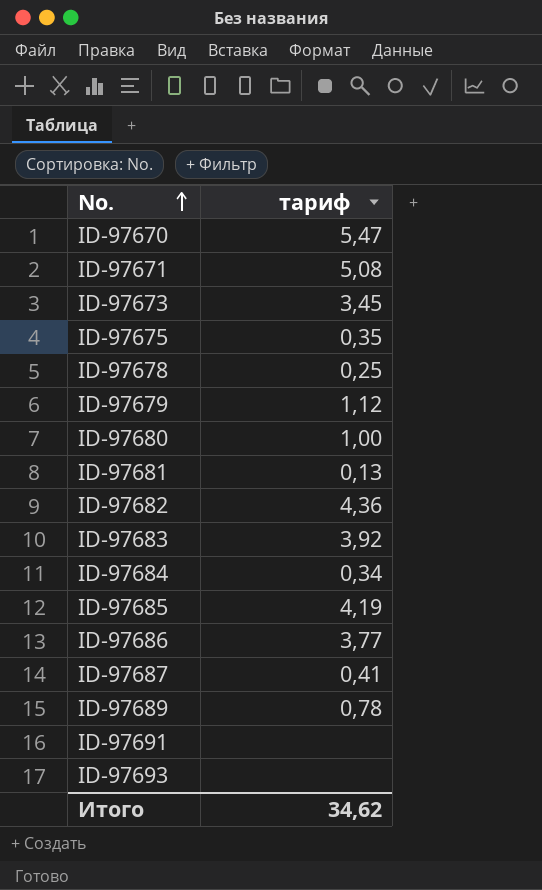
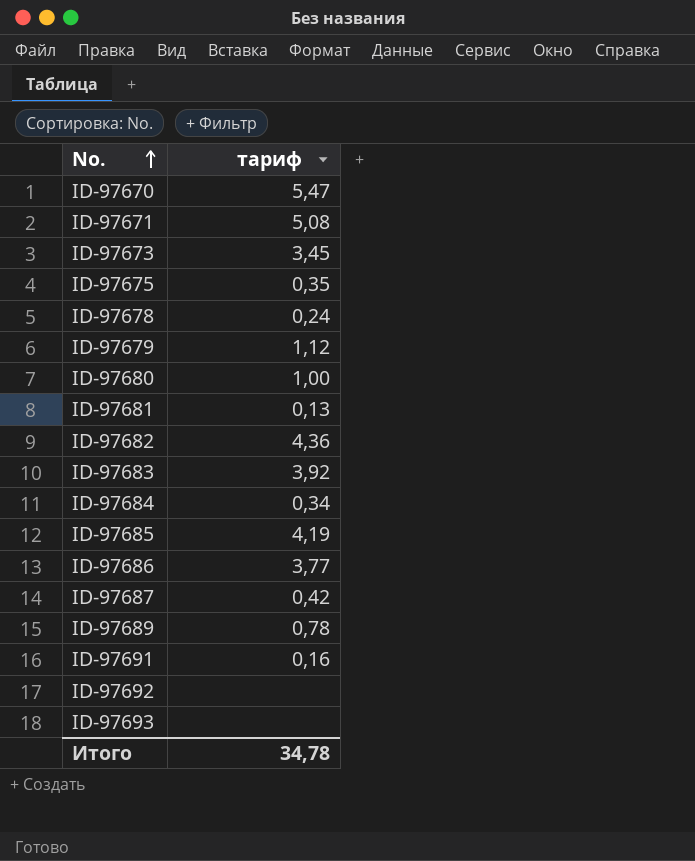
ID-97678 | тариф: 0,25 -> 0,24
ID-97687 | тариф: 0,41 -> 0,42
ID-97691 | тариф: none -> 0,16
row ID-97692: none -> none
Итого | тариф: 34,62 -> 34,78

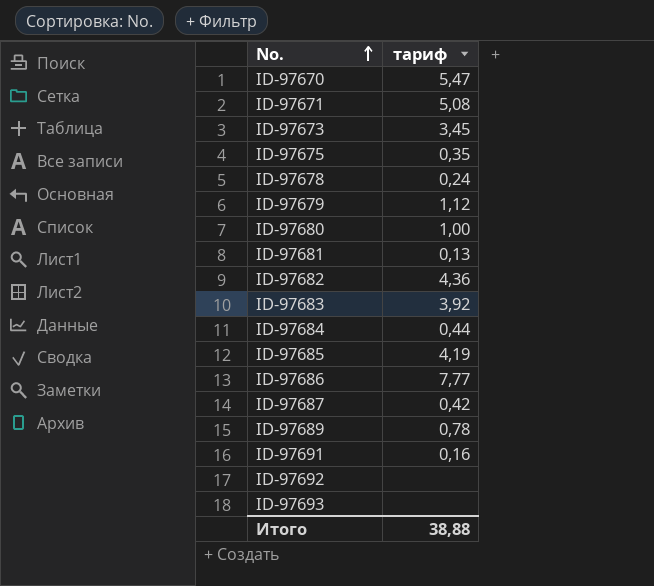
ID-97684 | тариф: 0,34 -> 0,44
ID-97686 | тариф: 3,77 -> 7,77
Итого | тариф: 34,78 -> 38,88

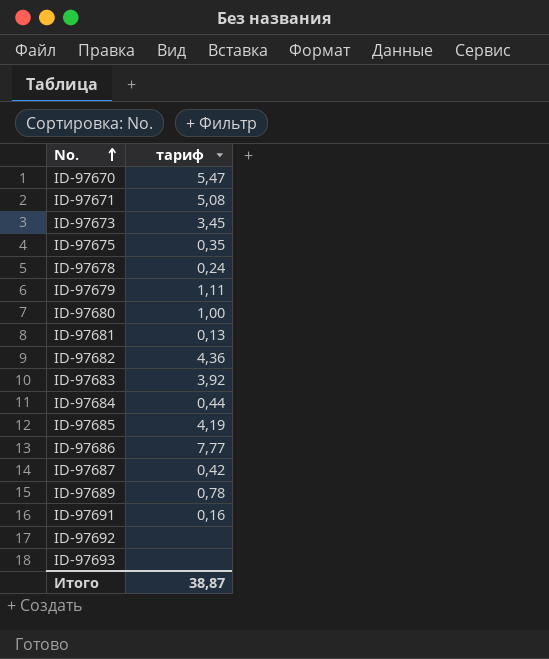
ID-97679 | тариф: 1,12 -> 1,11
Итого | тариф: 38,88 -> 38,87

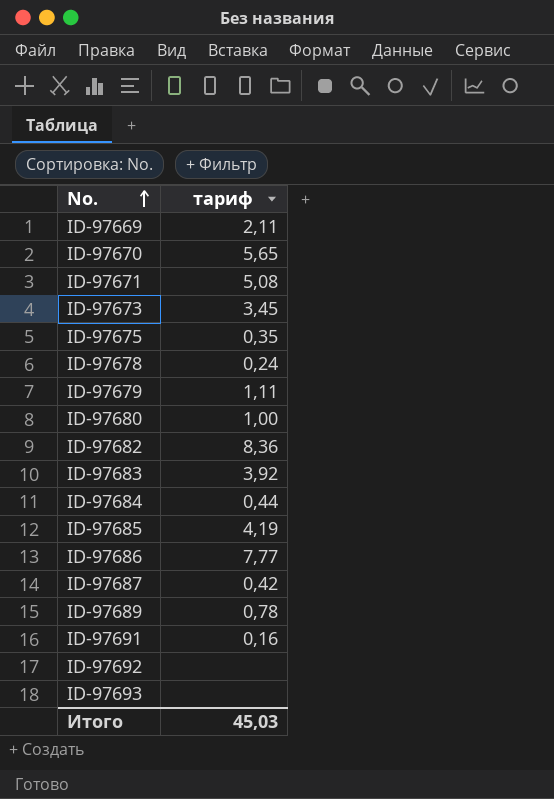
row ID-97681: 0,13 -> none
row ID-97669: none -> 2,11
ID-97670 | тариф: 5,47 -> 5,65
ID-97682 | тариф: 4,36 -> 8,36
Итого | тариф: 38,87 -> 45,03

